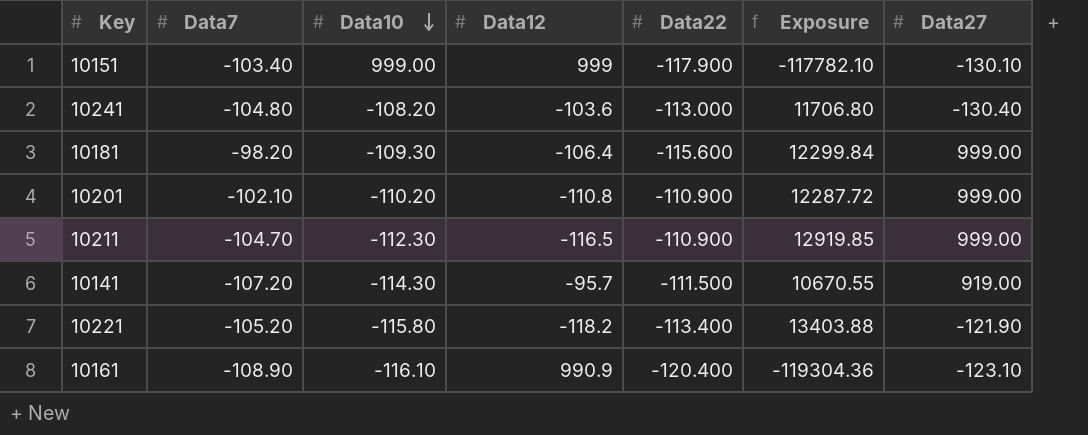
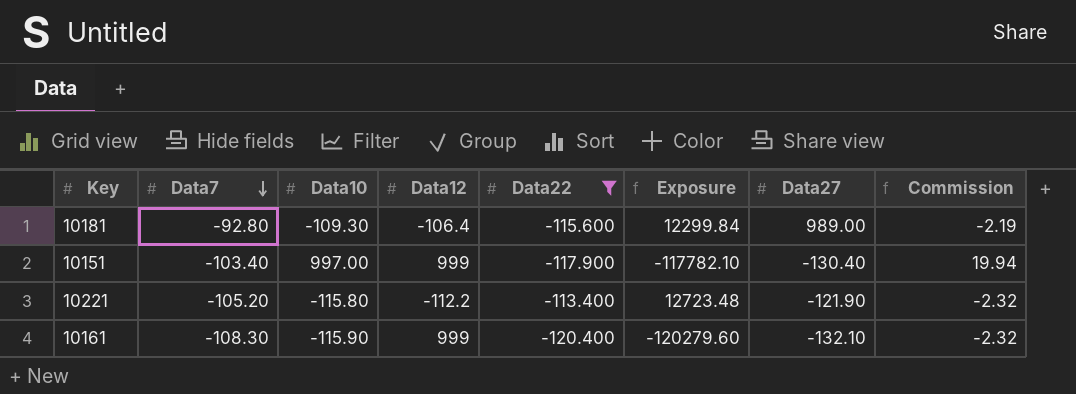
filter: none -> Data22 <= -113.400
row order: Data10 descending -> Data7 descending
column Commission | formula: none -> [Data10] * 0.02
10181 | Data7: -98.20 -> -92.80
10181 | Data27: 999.00 -> 989.00
10151 | Data10: 999.00 -> 997.00
10151 | Data27: -130.10 -> -130.40
10221 | Data12: -118.2 -> -112.2
10221 | Exposure: 13403.88 -> 12723.48
10161 | Data7: -108.90 -> -108.30
10161 | Data10: -116.10 -> -115.90
10161 | Data12: 990.9 -> 999
10161 | Exposure: -119304.36 -> -120279.60
10161 | Data27: -123.10 -> -132.10

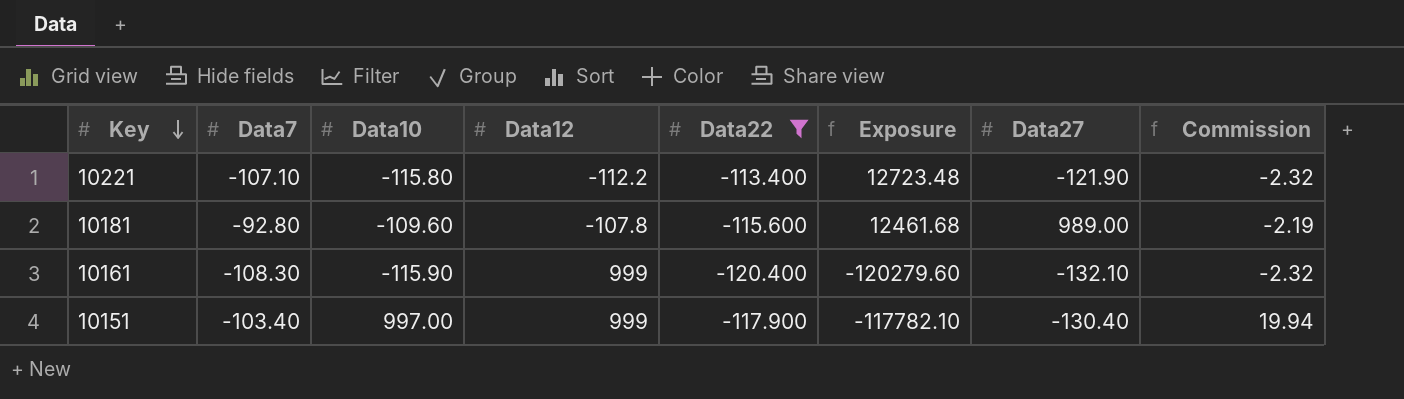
row order: Data7 descending -> Key descending
10221 | Data7: -105.20 -> -107.10
10181 | Data10: -109.30 -> -109.60
10181 | Data12: -106.4 -> -107.8
10181 | Exposure: 12299.84 -> 12461.68

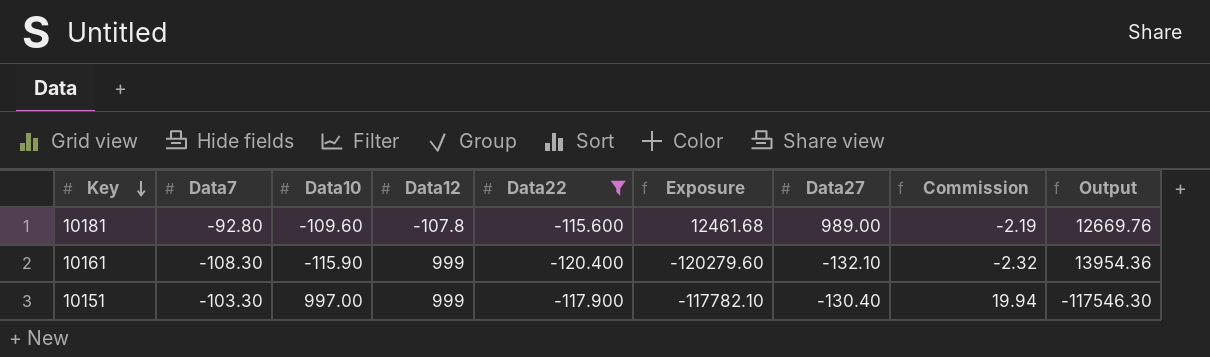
column Output | formula: none -> [Data10] * [Data22]
row 10221: -107.10 | -115.80 | -112.2 | -113.400 | 12723.48 | -121.90 | -2.32 -> none
10151 | Data7: -103.40 -> -103.30

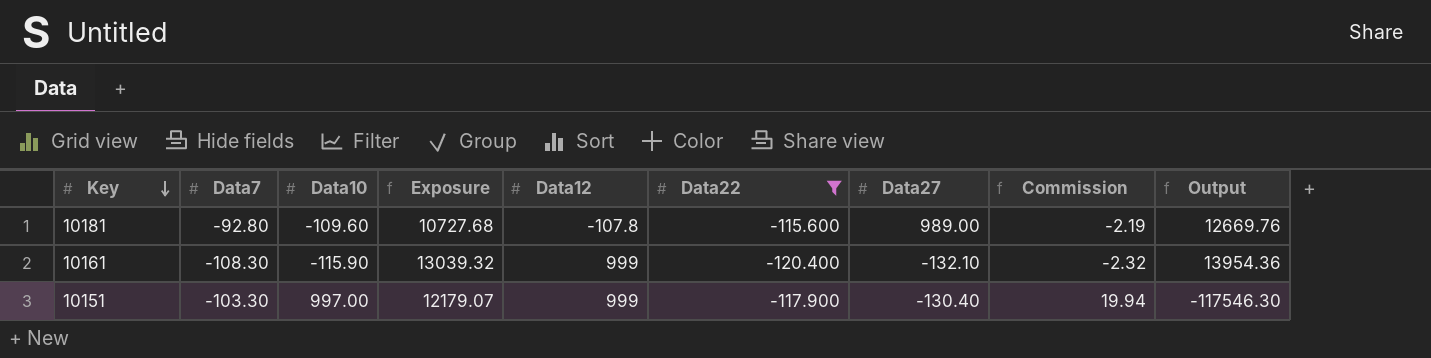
column Exposure | formula: [Data12] * [Data22] -> [Data7] * [Data22]
column Exposure | position: 6 -> 4

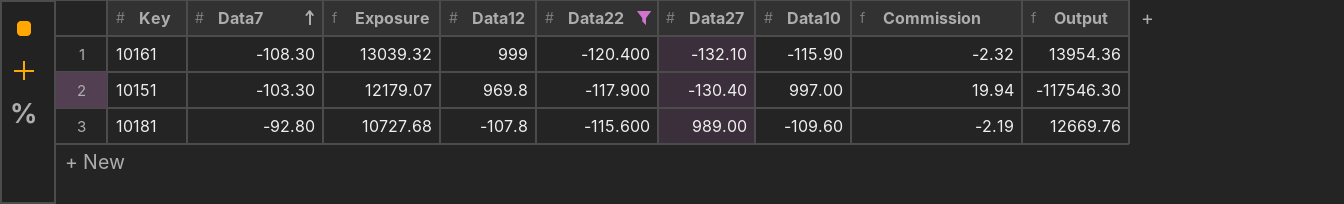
row order: Key descending -> Data7 ascending
column Data10 | position: 3 -> 7
10151 | Data12: 999 -> 969.8

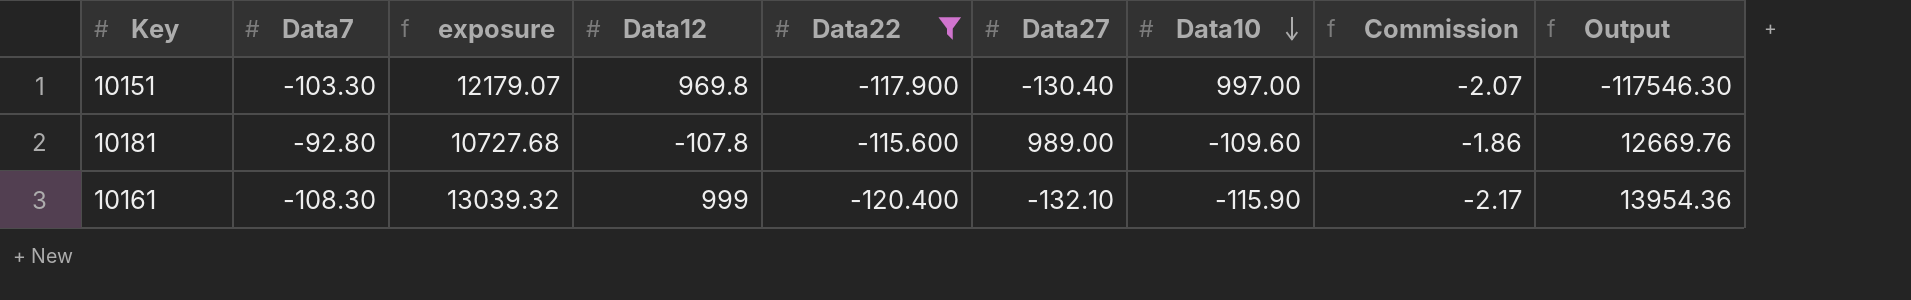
row order: Data7 ascending -> Data10 descending
column name: Exposure -> exposure
column Commission | formula: [Data10] * 0.02 -> [Data7] * 0.02

